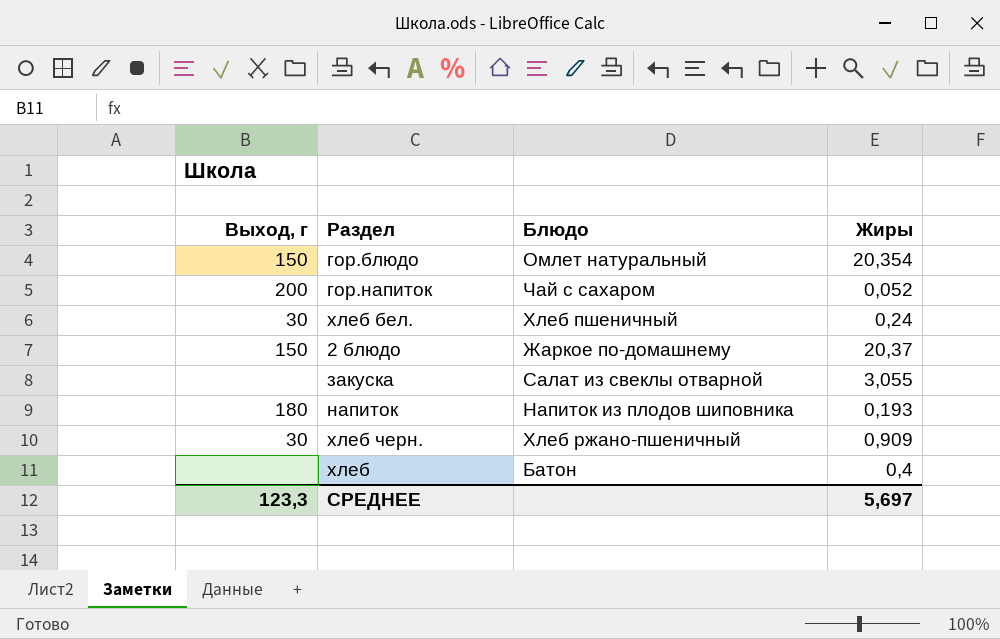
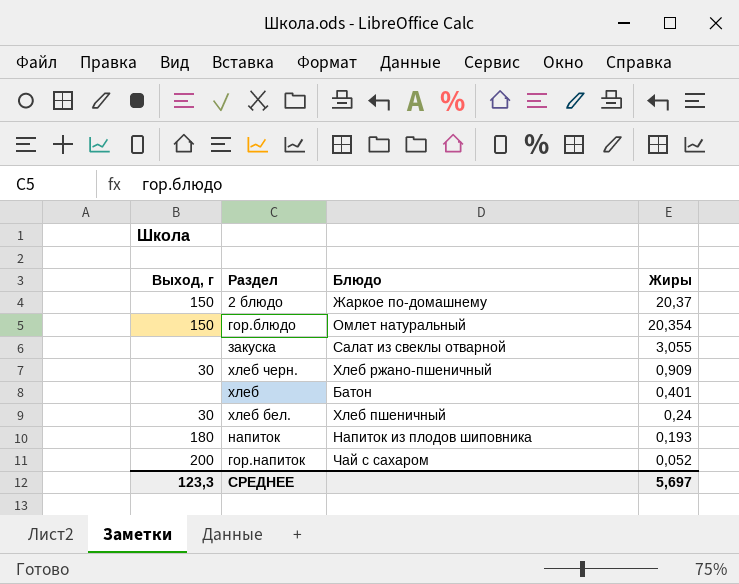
row order: none -> Жиры descending
хлеб | Жиры: 0,4 -> 0,401

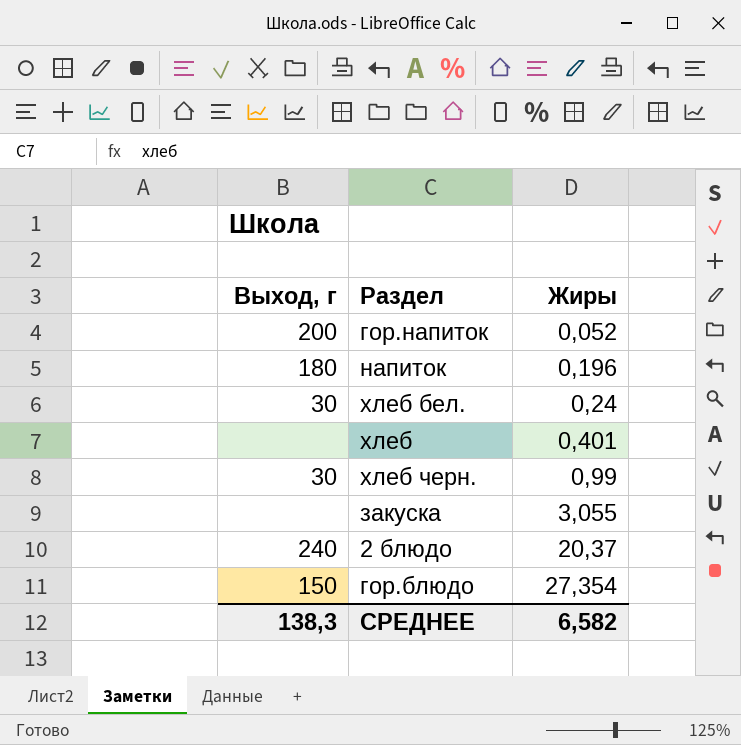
row order: Жиры descending -> Жиры ascending
column Блюдо | position: 3 -> none
напиток | Жиры: 0,193 -> 0,196
хлеб черн. | Жиры: 0,909 -> 0,99
2 блюдо | Выход, г: 150 -> 240
гор.блюдо | Жиры: 20,354 -> 27,354
СРЕДНЕЕ | Выход, г: 123,3 -> 138,3
СРЕДНЕЕ | Жиры: 5,697 -> 6,582

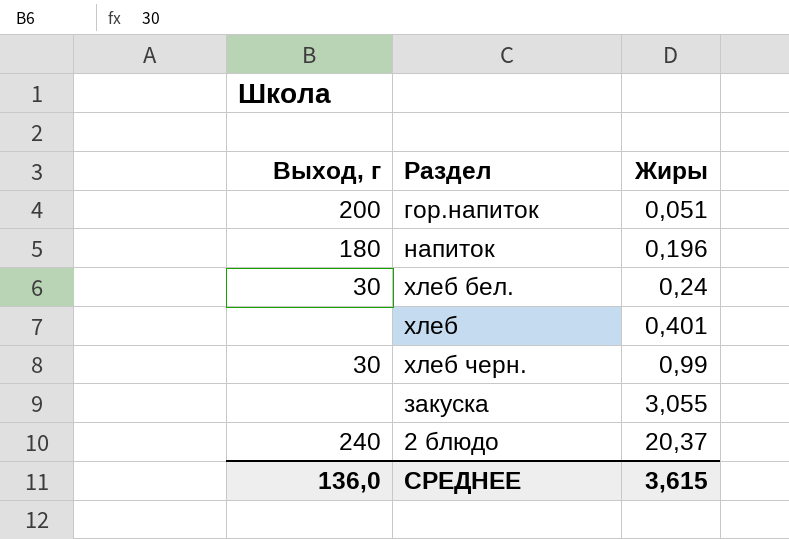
row гор.блюдо: 150 | 27,354 -> none
гор.напиток | Жиры: 0,052 -> 0,051
СРЕДНЕЕ | Выход, г: 138,3 -> 136,0
СРЕДНЕЕ | Жиры: 6,582 -> 3,615

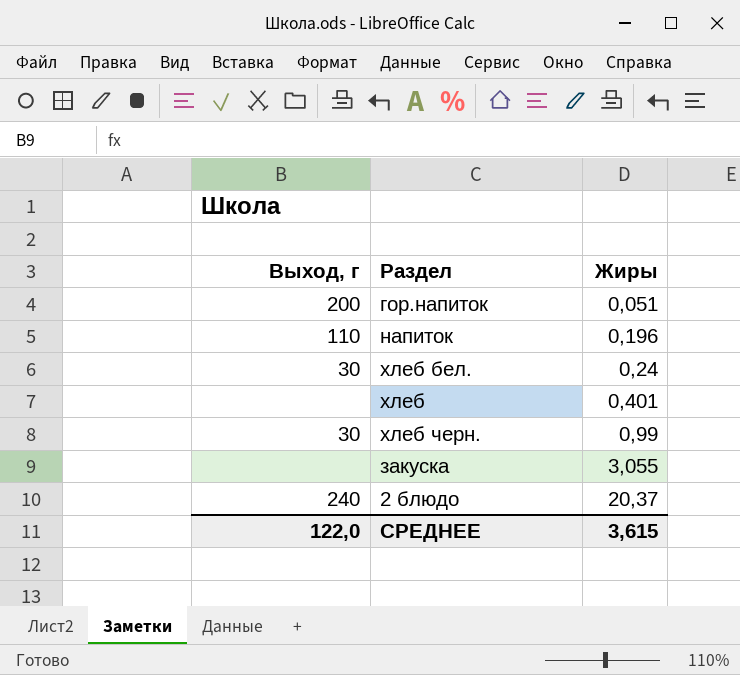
напиток | Выход, г: 180 -> 110
СРЕДНЕЕ | Выход, г: 136,0 -> 122,0

